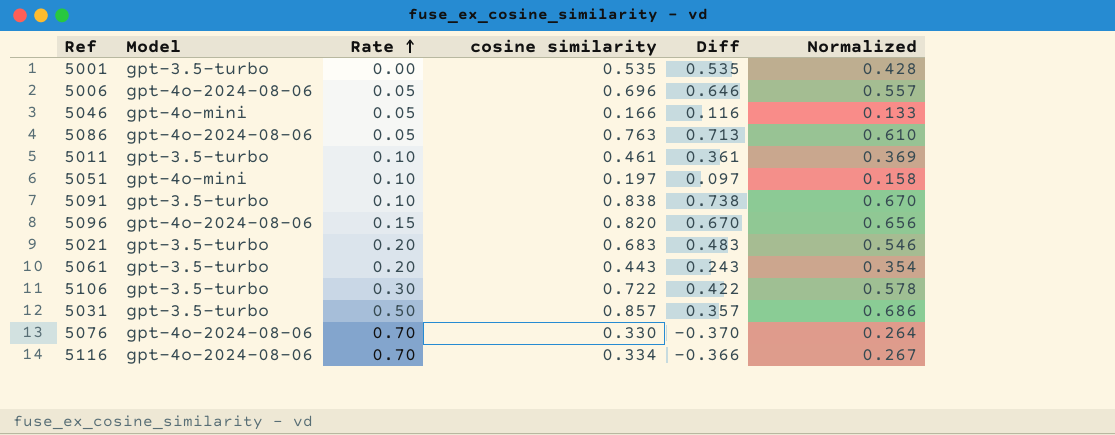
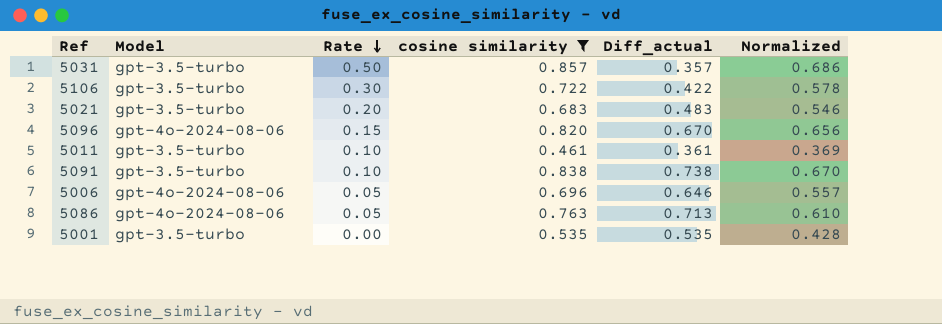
filter: none -> cosine similarity >= 0.461
row order: Rate ascending -> Rate descending
column name: Diff -> Diff_actual

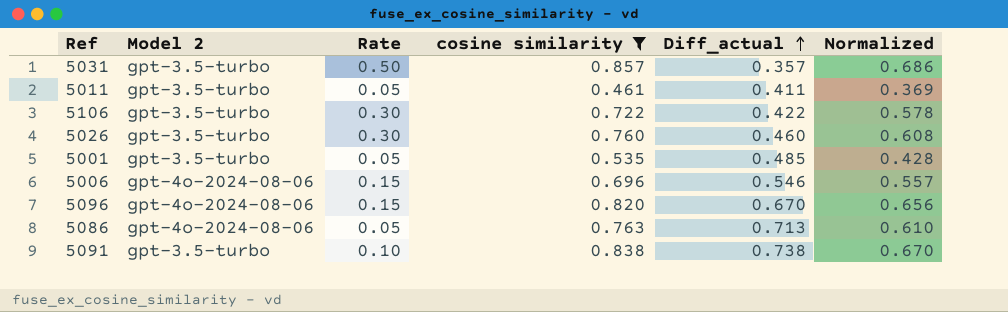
row order: Rate descending -> Diff_actual ascending
column name: Model -> Model 2
row 5021: gpt-3.5-turbo | 0.20 | 0.683 | 0.483 | 0.546 -> none
5011 | Rate: 0.10 -> 0.05
5011 | Diff_actual: 0.361 -> 0.411
row 5026: none -> gpt-3.5-turbo | 0.30 | 0.760 | 0.460 | 0.608
5001 | Rate: 0.00 -> 0.05
5001 | Diff_actual: 0.535 -> 0.485
5006 | Rate: 0.05 -> 0.15
5006 | Diff_actual: 0.646 -> 0.546

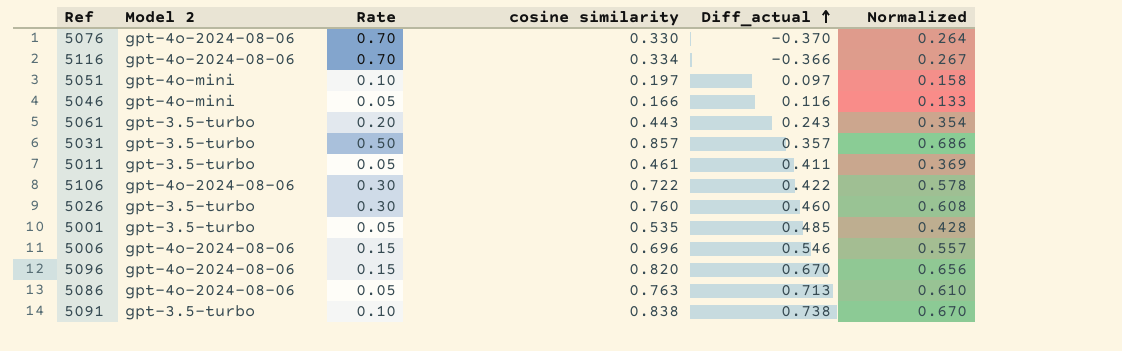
filter: cosine similarity >= 0.461 -> none
5106 | Model 2: gpt-3.5-turbo -> gpt-4o-2024-08-06

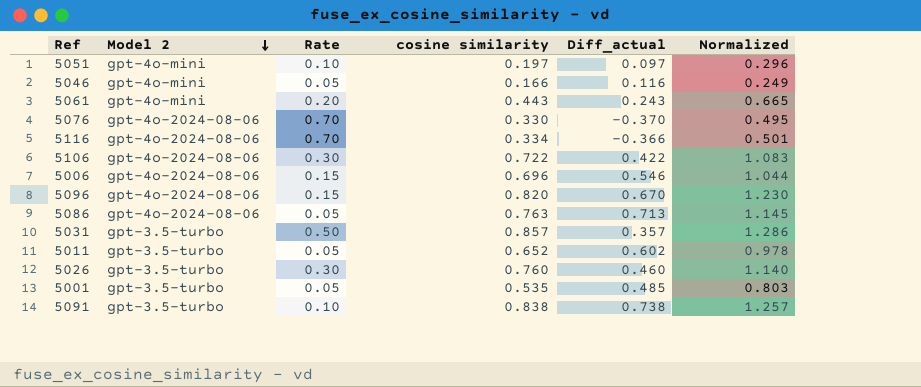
row order: Diff_actual ascending -> Model 2 descending
column Normalized | formula: [cosine similarity] * 0.8 -> [cosine similarity] * 1.5
5061 | Model 2: gpt-3.5-turbo -> gpt-4o-mini
5011 | cosine similarity: 0.461 -> 0.652
5011 | Diff_actual: 0.411 -> 0.602

